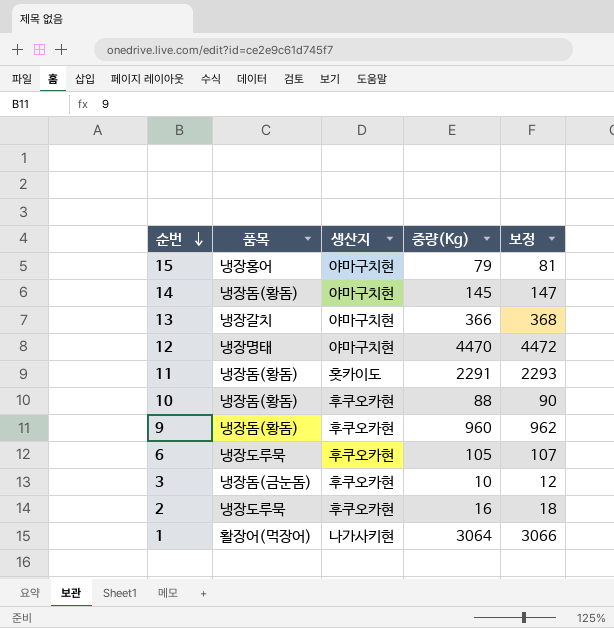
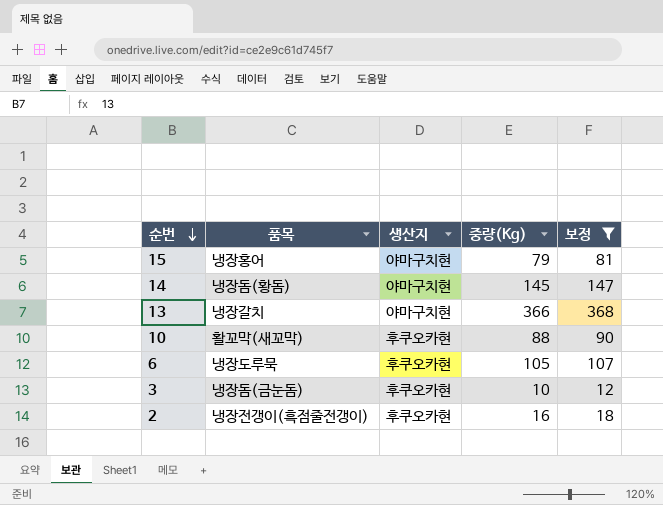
filter: none -> 보정 <= 368
10 | 품목: 냉장돔(황돔) -> 활꼬막(새꼬막)
2 | 품목: 냉장도루묵 -> 냉장전갱이(흑점줄전갱이)

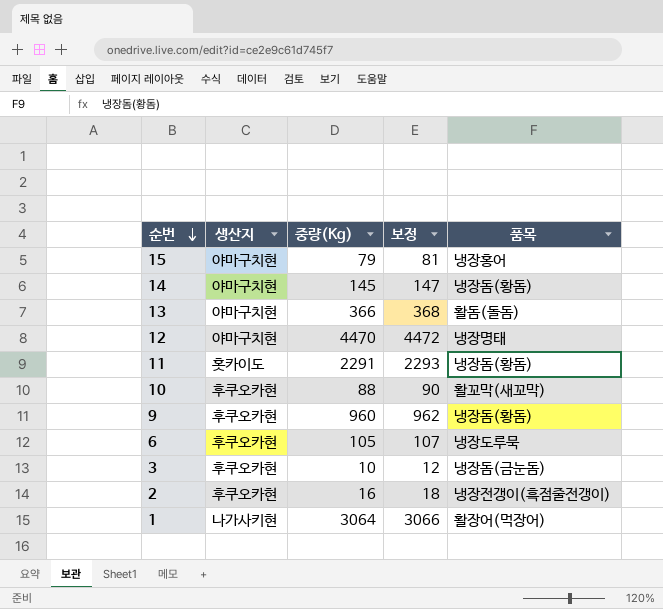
filter: 보정 <= 368 -> none
column 품목 | position: 2 -> 5
13 | 품목: 냉장갈치 -> 활돔(돌돔)

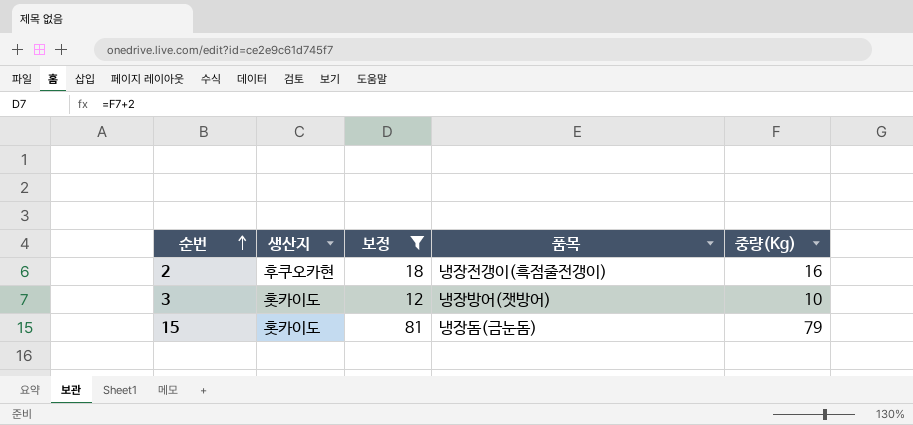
filter: none -> 보정 <= 81
row order: 순번 descending -> 순번 ascending
column 중량(Kg) | position: 3 -> 5
3 | 생산지: 후쿠오카현 -> 홋카이도
3 | 품목: 냉장돔(금눈돔) -> 냉장방어(잿방어)
15 | 생산지: 야마구치현 -> 홋카이도
15 | 품목: 냉장홍어 -> 냉장돔(금눈돔)

